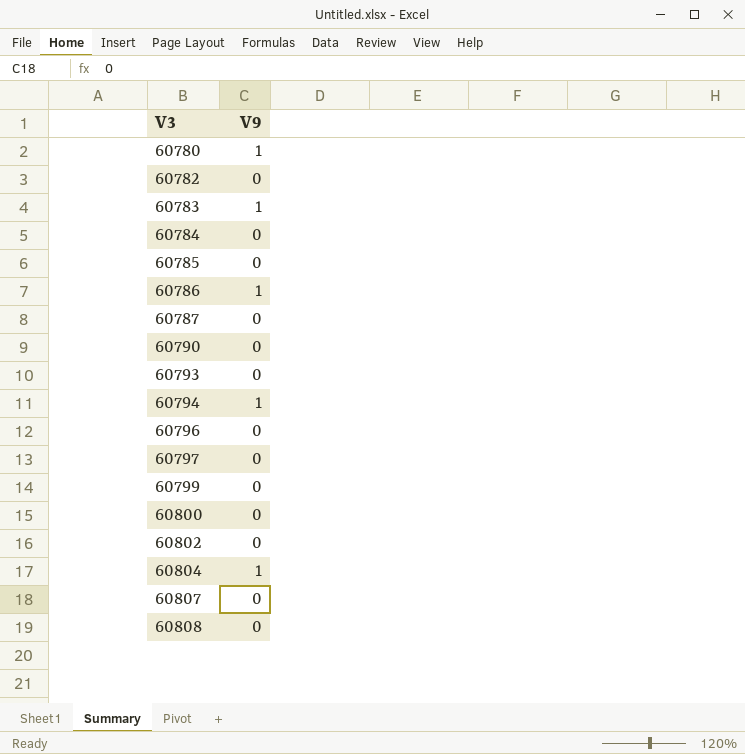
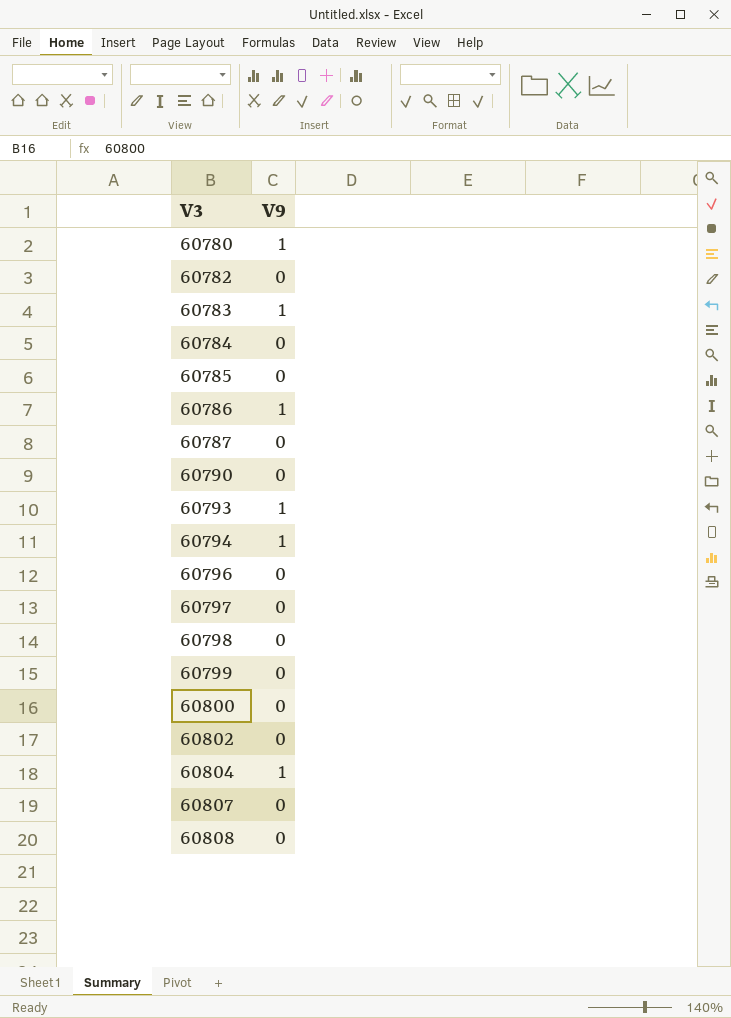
60793 | V9: 0 -> 1
row 60798: none -> 0

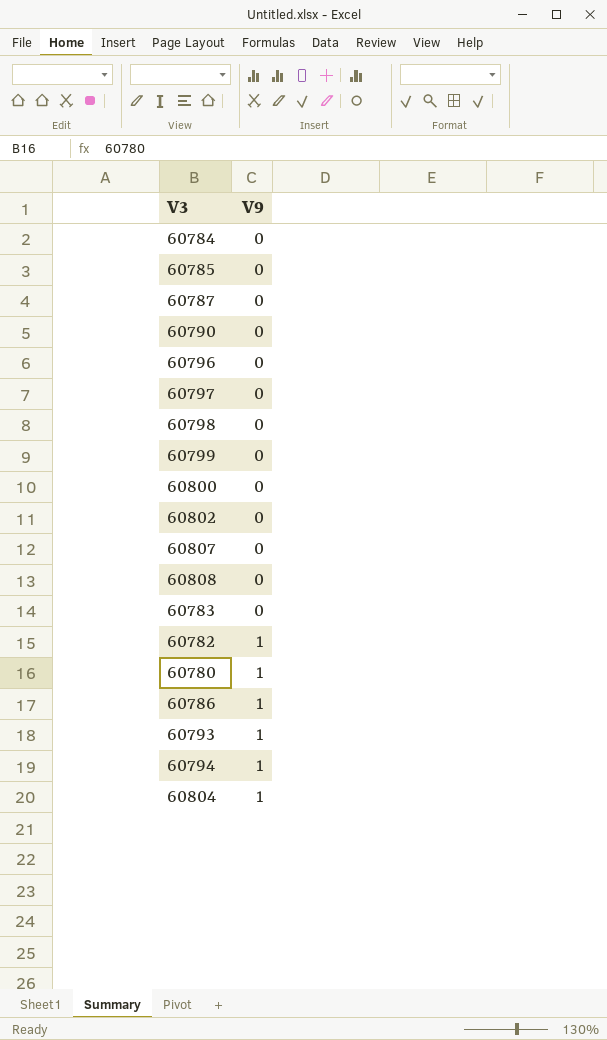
row order: V3 ascending -> V9 ascending
60783 | V9: 1 -> 0
60782 | V9: 0 -> 1

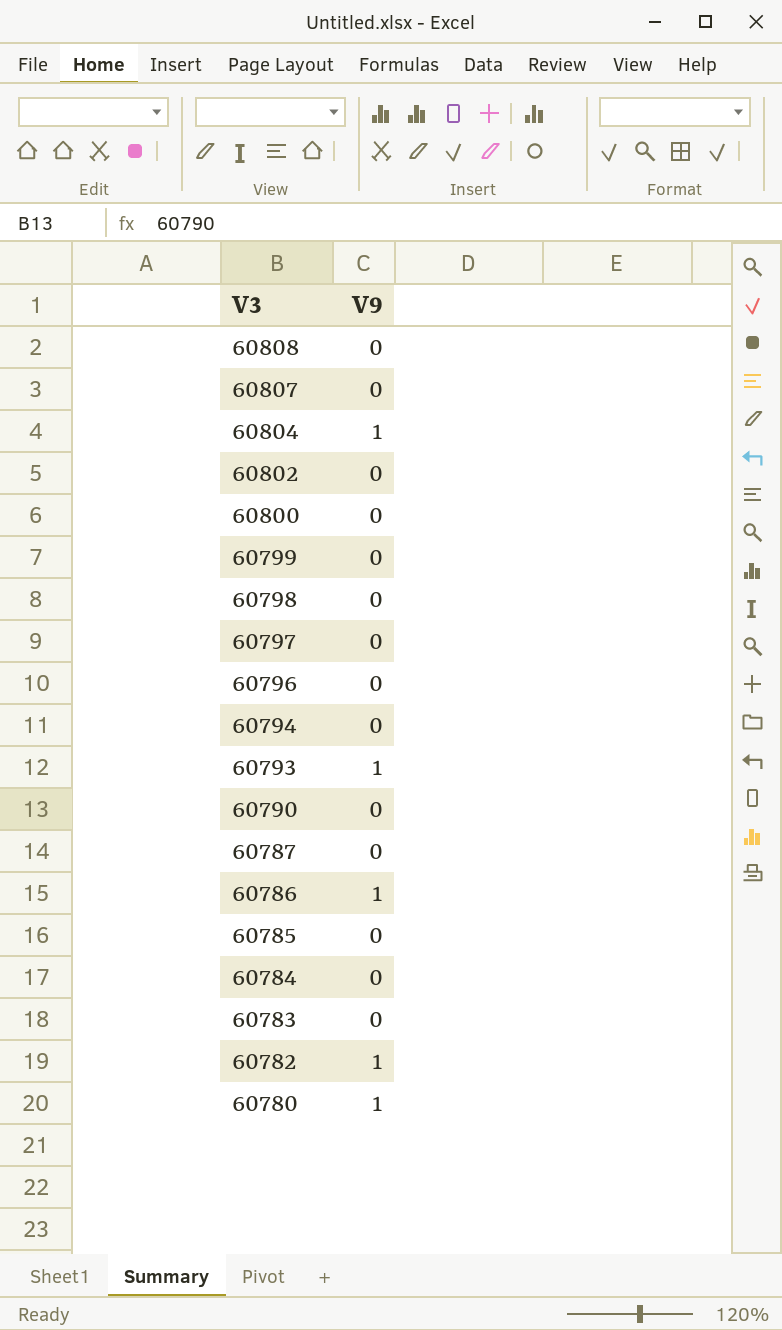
row order: V9 ascending -> V3 descending
60794 | V9: 1 -> 0

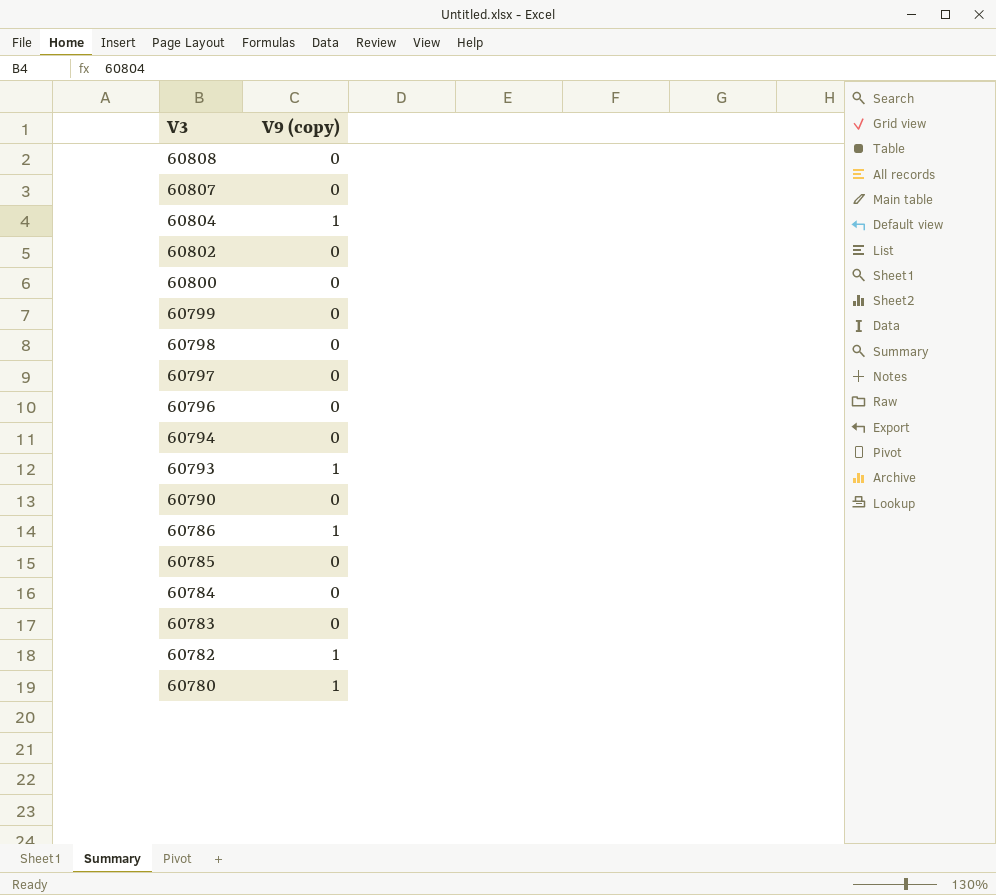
column name: V9 -> V9 (copy)
row 60787: 0 -> none

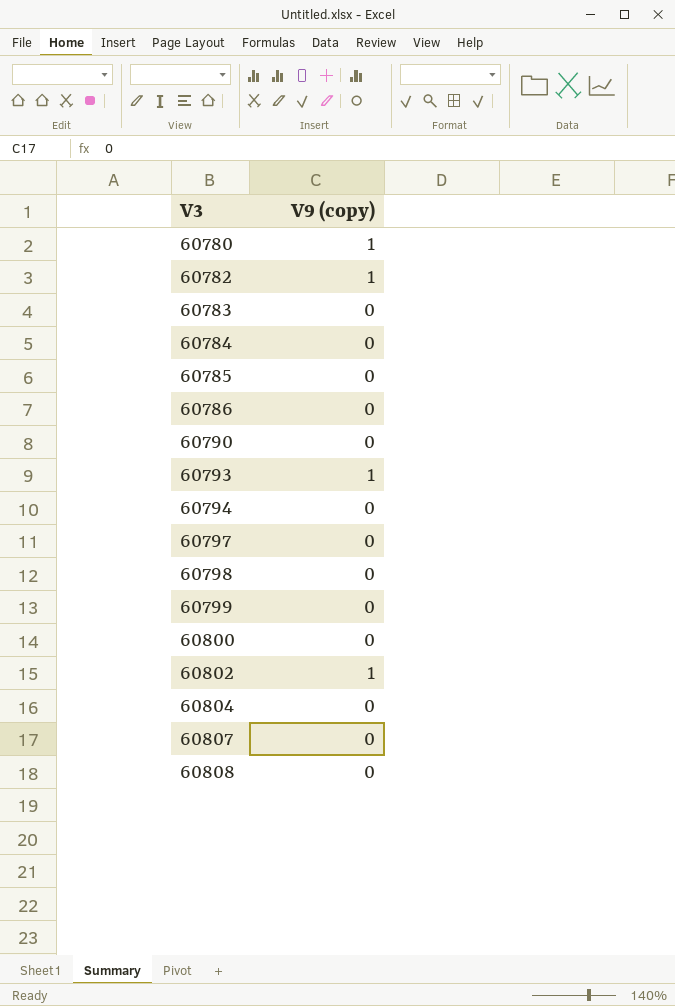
row order: V3 descending -> V3 ascending
row 60796: 0 -> none
60786 | V9 (copy): 1 -> 0
60802 | V9 (copy): 0 -> 1
60804 | V9 (copy): 1 -> 0

